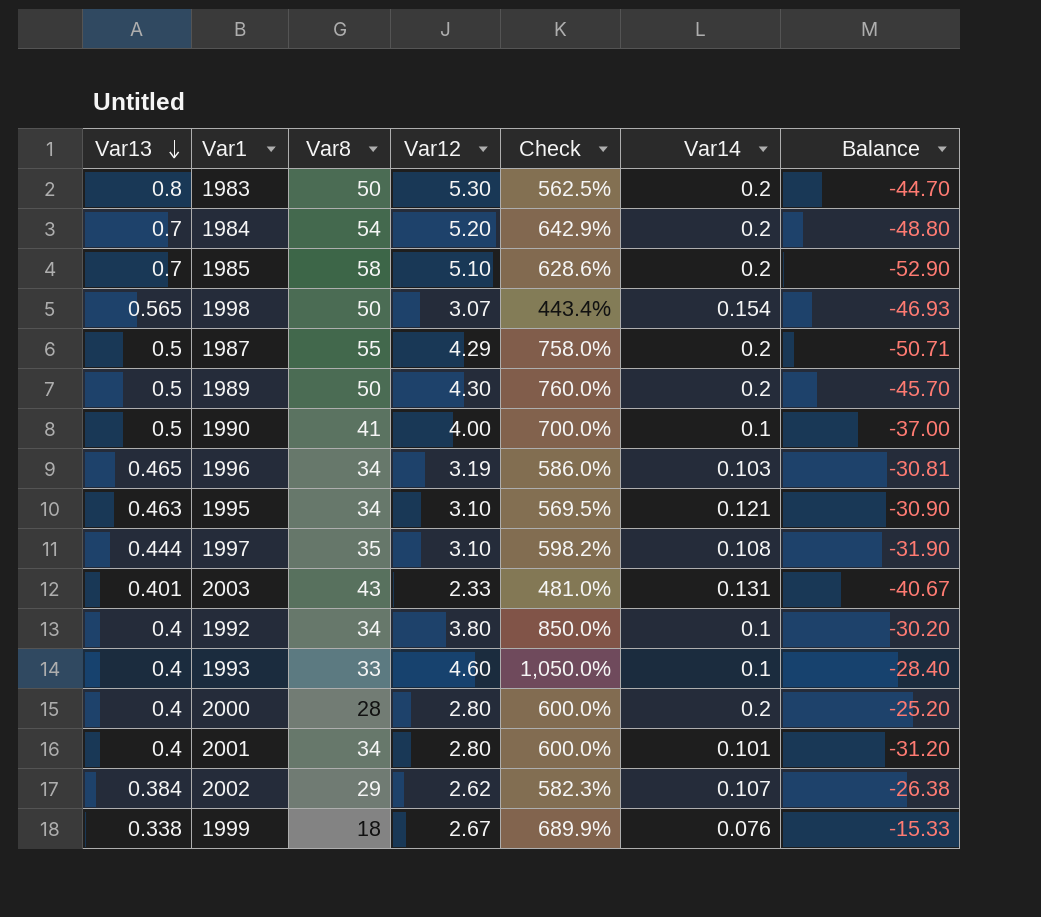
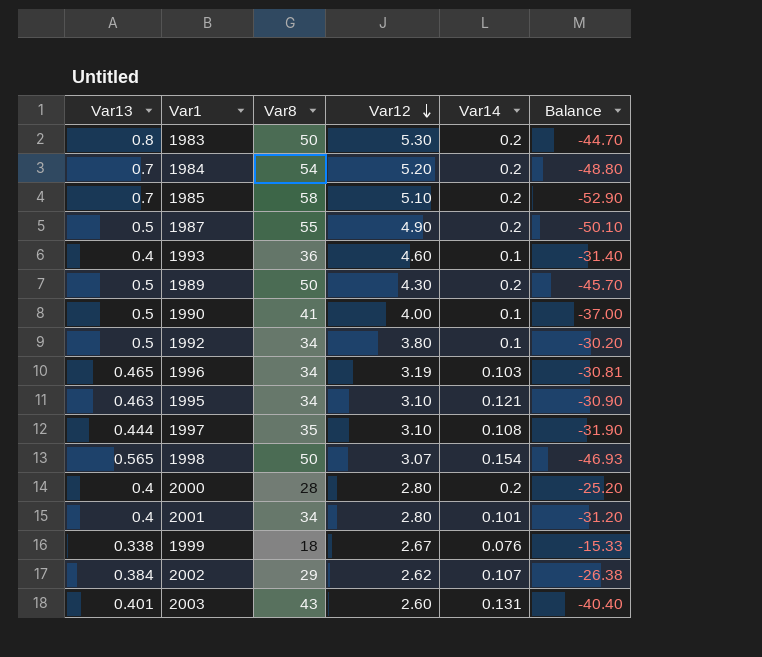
row order: Var13 descending -> Var12 descending
column Check | formula: ([Var12] - [Var13]) / [Var13] -> none
1987 | Var12: 4.29 -> 4.90
1987 | Balance: -50.71 -> -50.10
1993 | Var8: 33 -> 36
1993 | Balance: -28.40 -> -31.40
1992 | Var13: 0.4 -> 0.5
2003 | Var12: 2.33 -> 2.60
2003 | Balance: -40.67 -> -40.40

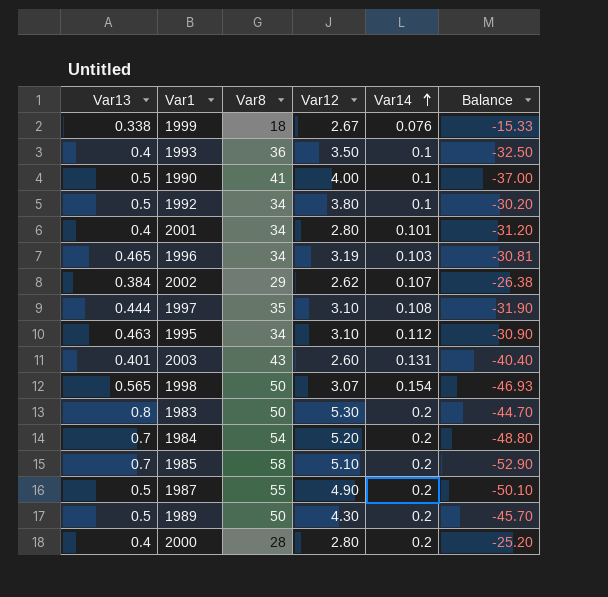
row order: Var12 descending -> Var14 ascending
1993 | Var12: 4.60 -> 3.50
1993 | Balance: -31.40 -> -32.50
1995 | Var14: 0.121 -> 0.112

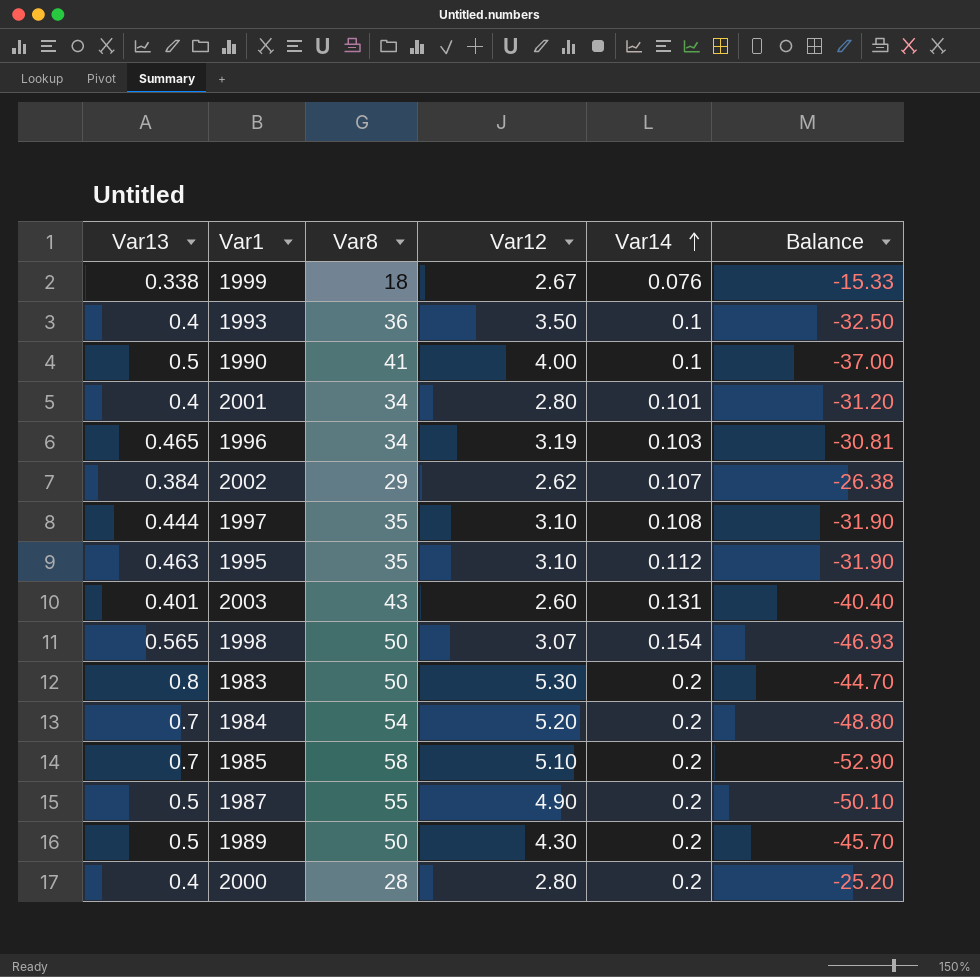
row 1992: 0.5 | 34 | 3.80 | 0.1 | -30.20 -> none
1995 | Var8: 34 -> 35
1995 | Balance: -30.90 -> -31.90

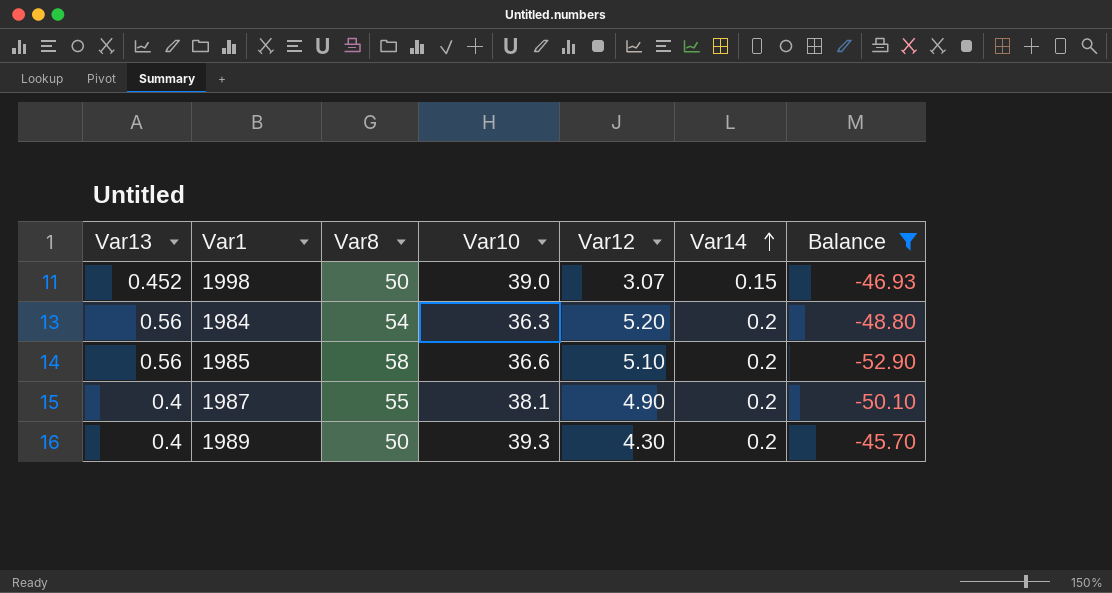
filter: none -> Balance <= -45.70
column Var10 | position: none -> 4
1998 | Var13: 0.565 -> 0.452
1998 | Var14: 0.154 -> 0.15
1984 | Var13: 0.7 -> 0.56
1985 | Var13: 0.7 -> 0.56
1987 | Var13: 0.5 -> 0.4
1989 | Var13: 0.5 -> 0.4

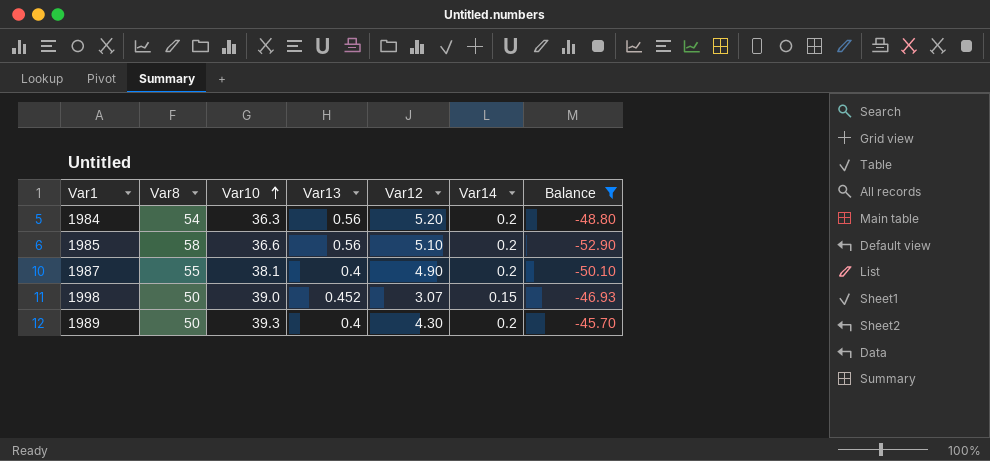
row order: Var14 ascending -> Var10 ascending
column Var13 | position: 1 -> 4

